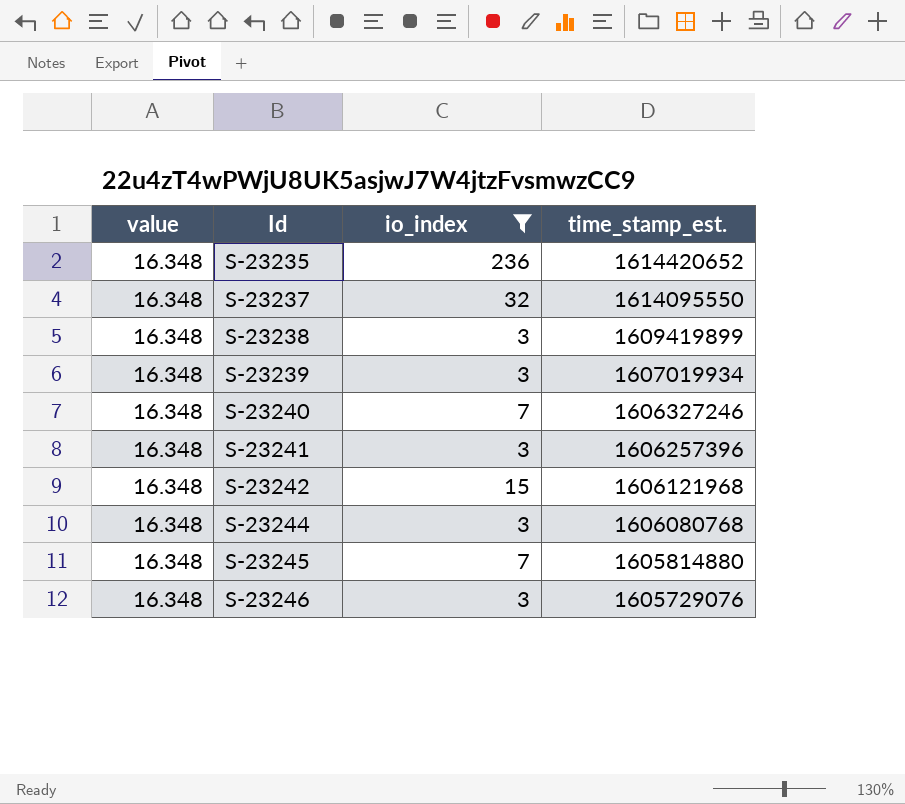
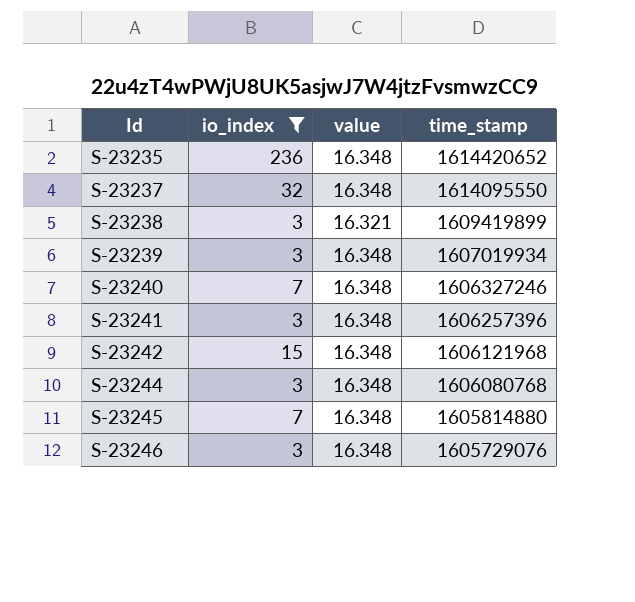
column value | position: 1 -> 3
column name: time_stamp_est. -> time_stamp
S-23238 | value: 16.348 -> 16.321

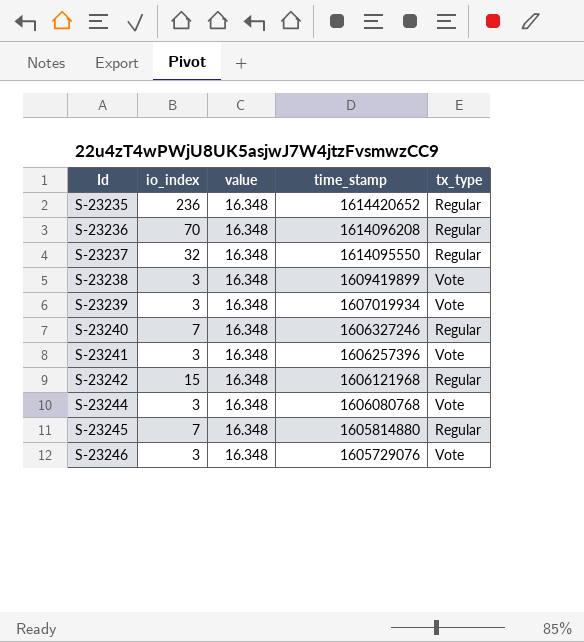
filter: io_index != 70 -> none
column tx_type | position: none -> 5
S-23238 | value: 16.321 -> 16.348

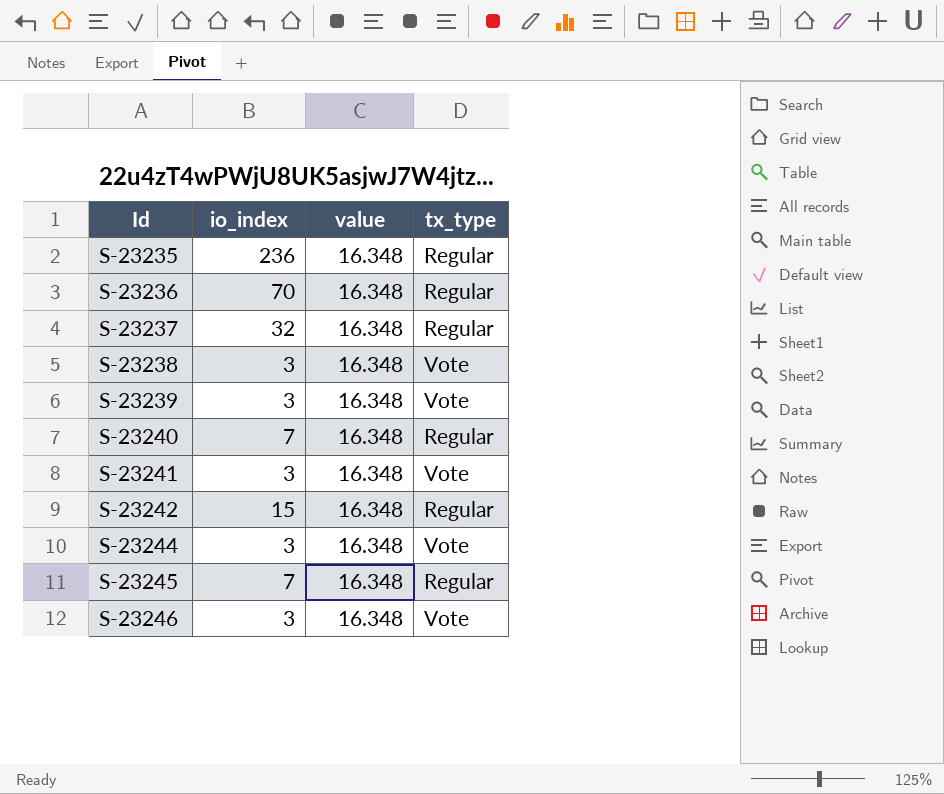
column time_stamp | position: 4 -> none

